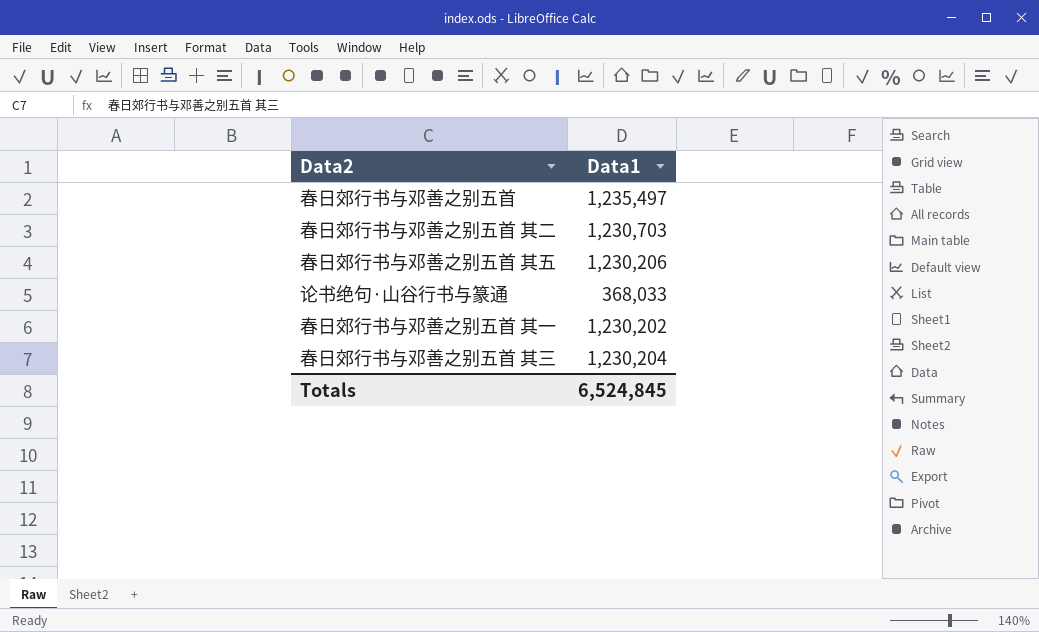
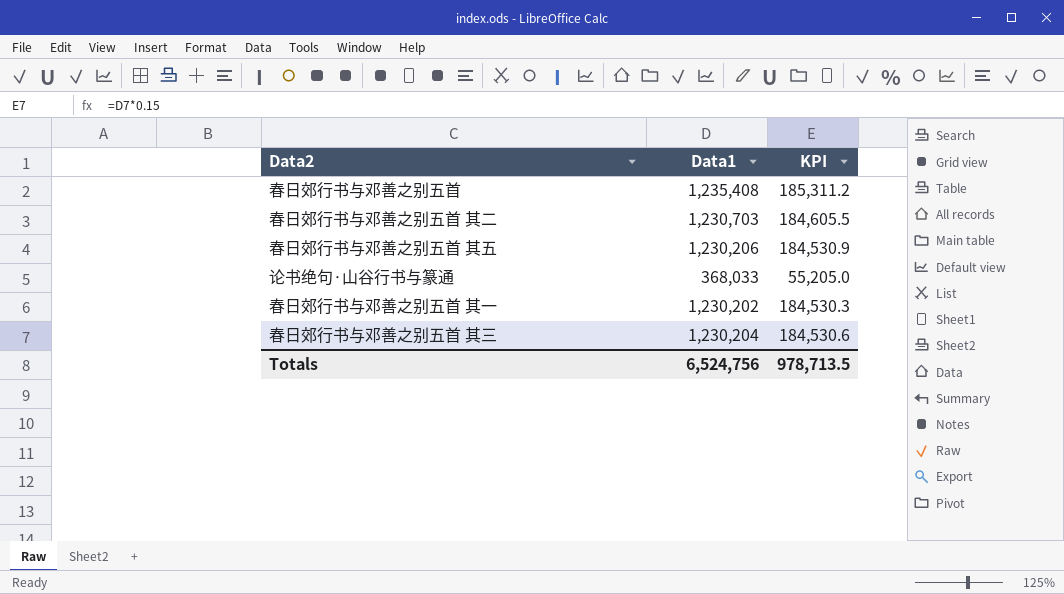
column KPI | formula: none -> [Data1] * 0.15
春日郊行书与邓善之别五首 | Data1: 1,235,497 -> 1,235,408
Totals | Data1: 6,524,845 -> 6,524,756

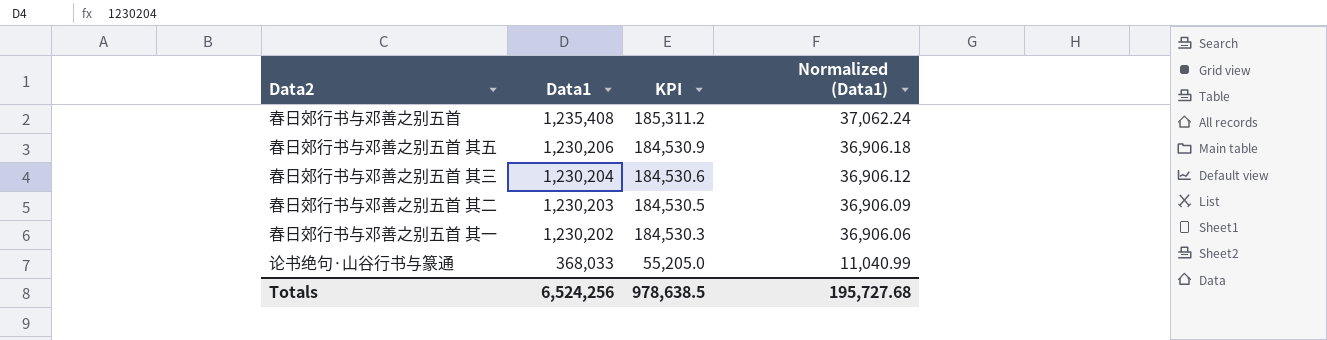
row order: none -> Data1 descending
column Normalized (Data1) | formula: none -> [Data1] * 0.03
春日郊行书与邓善之别五首 其二 | Data1: 1,230,703 -> 1,230,203
春日郊行书与邓善之别五首 其二 | KPI: 184,605.5 -> 184,530.5
Totals | Data1: 6,524,756 -> 6,524,256
Totals | KPI: 978,713.5 -> 978,638.5

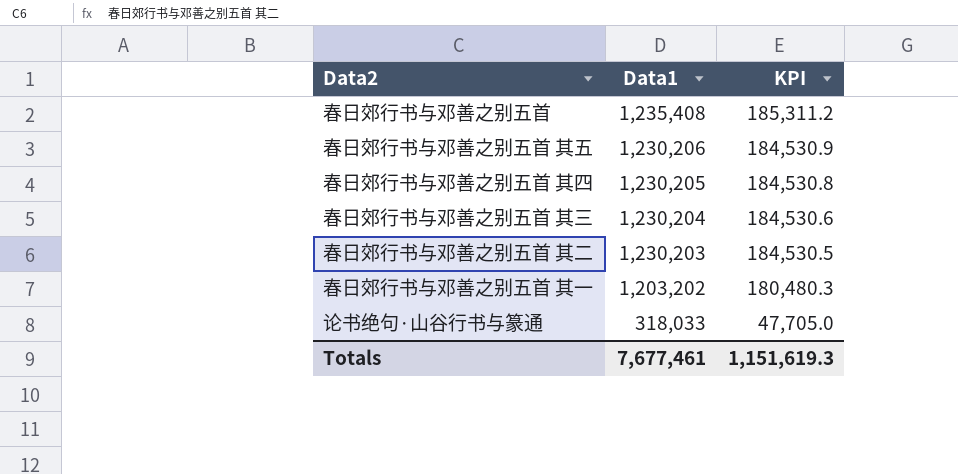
column Normalized (Data1) | formula: [Data1] * 0.03 -> none
row 春日郊行书与邓善之别五首 其四: none -> 1,230,205 | 184,530.8
春日郊行书与邓善之别五首 其一 | Data1: 1,230,202 -> 1,203,202
春日郊行书与邓善之别五首 其一 | KPI: 184,530.3 -> 180,480.3
论书绝句·山谷行书与篆通 | Data1: 368,033 -> 318,033
论书绝句·山谷行书与篆通 | KPI: 55,205.0 -> 47,705.0
Totals | Data1: 6,524,256 -> 7,677,461
Totals | KPI: 978,638.5 -> 1,151,619.3

